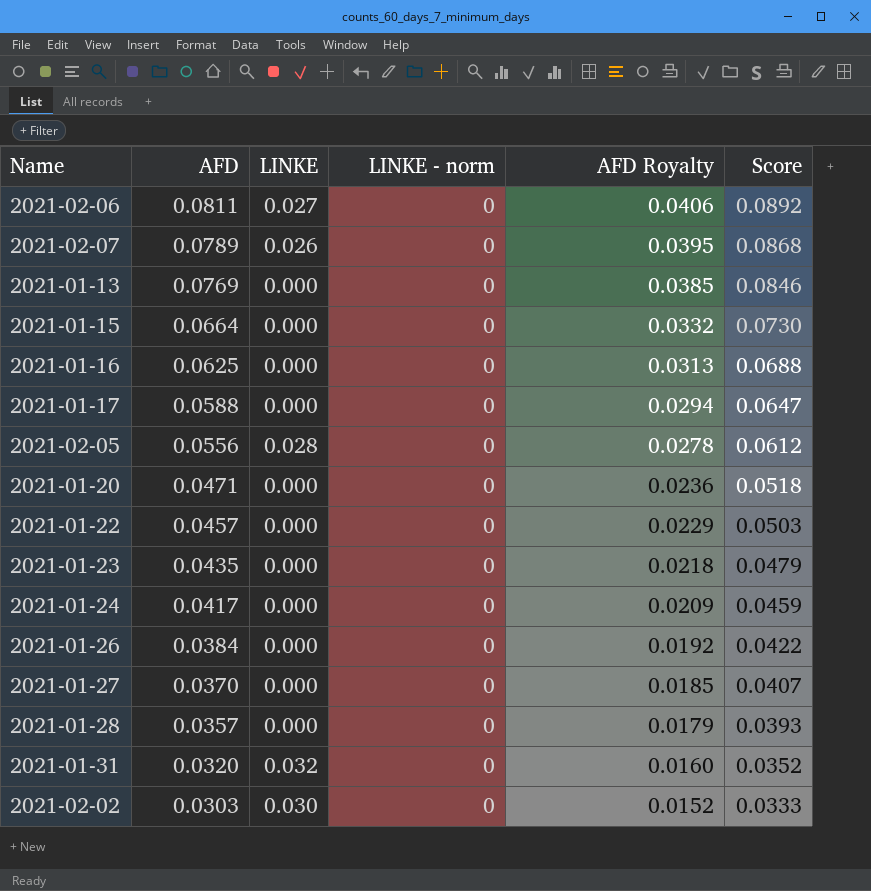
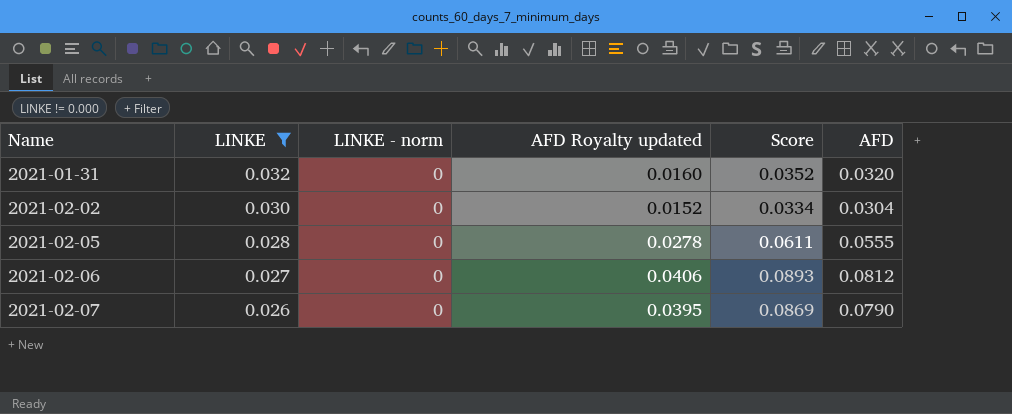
filter: none -> LINKE != 0.000
row order: AFD descending -> Name ascending
column name: AFD Royalty -> AFD Royalty updated
column AFD | position: 2 -> 6
2021-02-02 | Score: 0.0333 -> 0.0334
2021-02-02 | AFD: 0.0303 -> 0.0304
2021-02-05 | Score: 0.0612 -> 0.0611
2021-02-05 | AFD: 0.0556 -> 0.0555
2021-02-06 | Score: 0.0892 -> 0.0893
2021-02-06 | AFD: 0.0811 -> 0.0812
2021-02-07 | Score: 0.0868 -> 0.0869
2021-02-07 | AFD: 0.0789 -> 0.0790

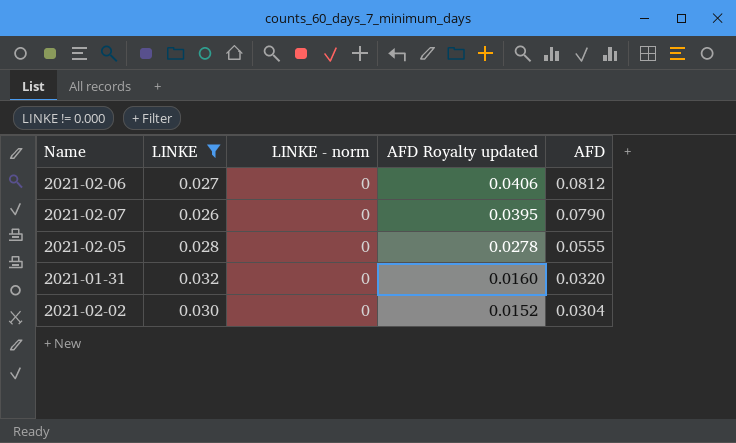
row order: Name ascending -> AFD Royalty updated descending
column Score | formula: [AFD] * 1.1 -> none

